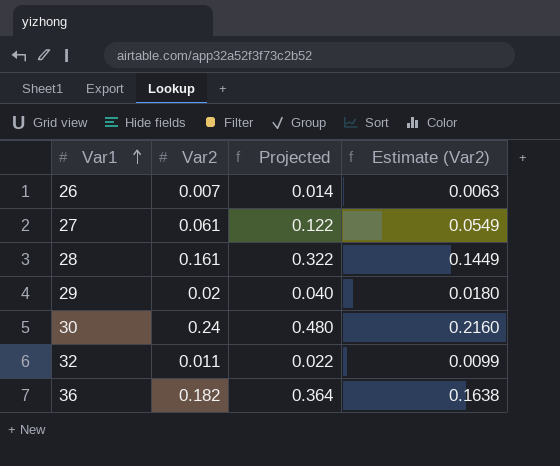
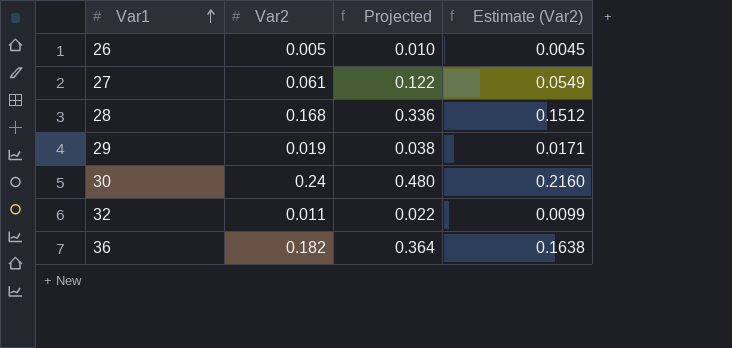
26 | Var2: 0.007 -> 0.005
26 | Projected: 0.014 -> 0.010
26 | Estimate (Var2): 0.0063 -> 0.0045
28 | Var2: 0.161 -> 0.168
28 | Projected: 0.322 -> 0.336
28 | Estimate (Var2): 0.1449 -> 0.1512
29 | Var2: 0.02 -> 0.019
29 | Projected: 0.040 -> 0.038
29 | Estimate (Var2): 0.0180 -> 0.0171

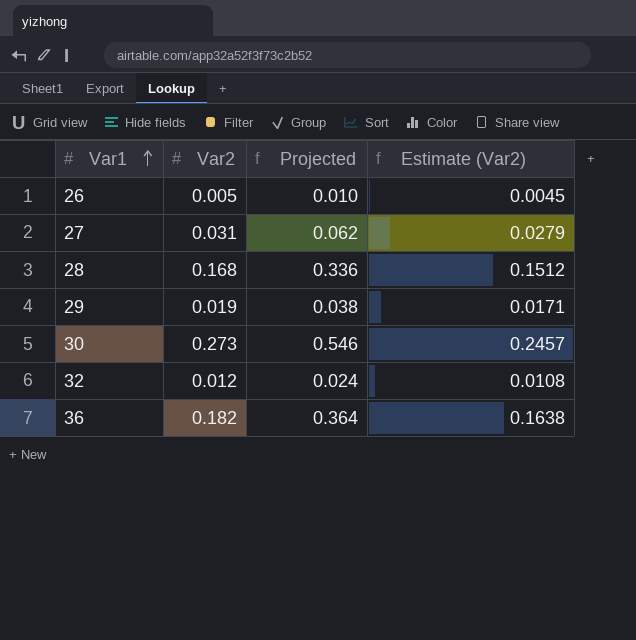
27 | Var2: 0.061 -> 0.031
27 | Projected: 0.122 -> 0.062
27 | Estimate (Var2): 0.0549 -> 0.0279
30 | Var2: 0.24 -> 0.273
30 | Projected: 0.480 -> 0.546
30 | Estimate (Var2): 0.2160 -> 0.2457
32 | Var2: 0.011 -> 0.012
32 | Projected: 0.022 -> 0.024
32 | Estimate (Var2): 0.0099 -> 0.0108

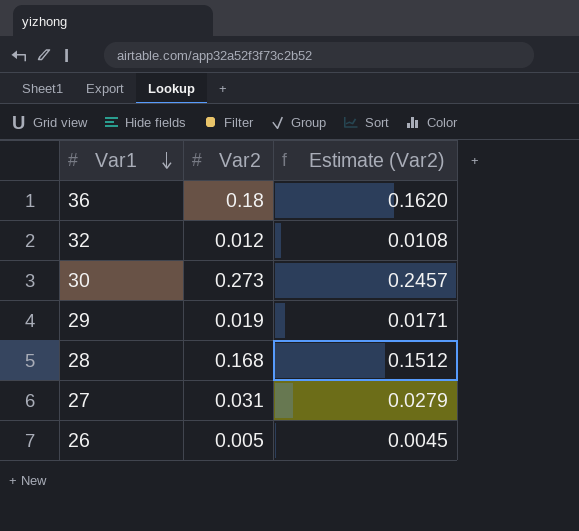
row order: Var1 ascending -> Var1 descending
column Projected | formula: [Var2] * 2 -> none
36 | Var2: 0.182 -> 0.18
36 | Estimate (Var2): 0.1638 -> 0.1620

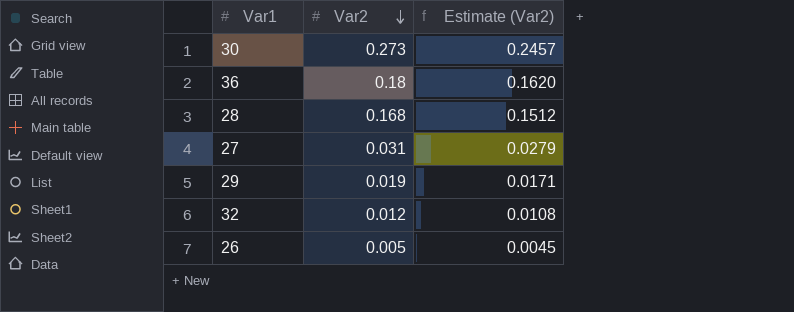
row order: Var1 descending -> Var2 descending

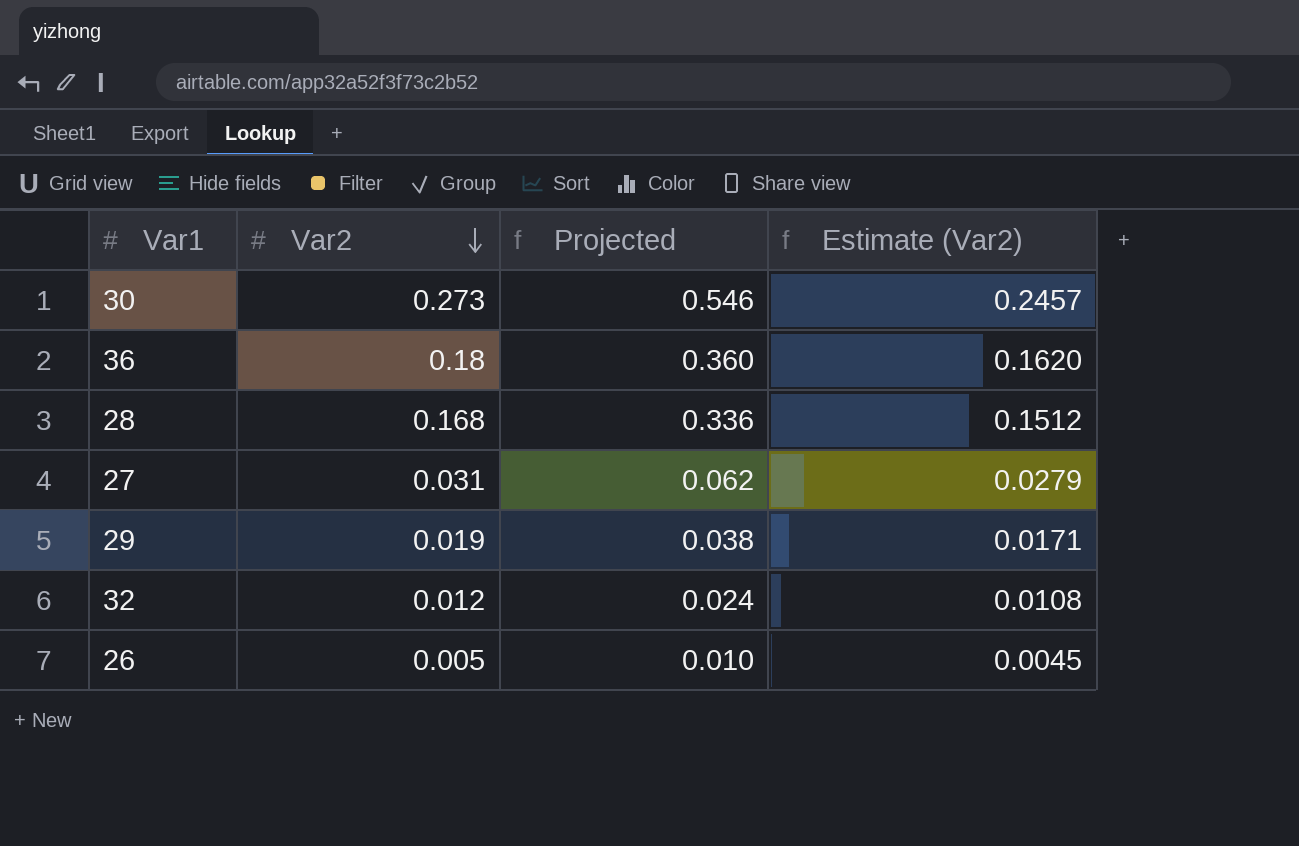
column Projected | formula: none -> [Var2] * 2

